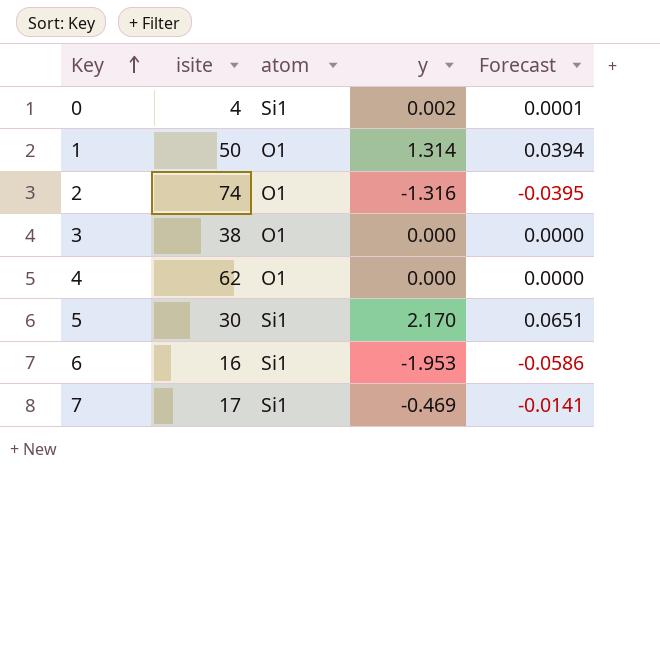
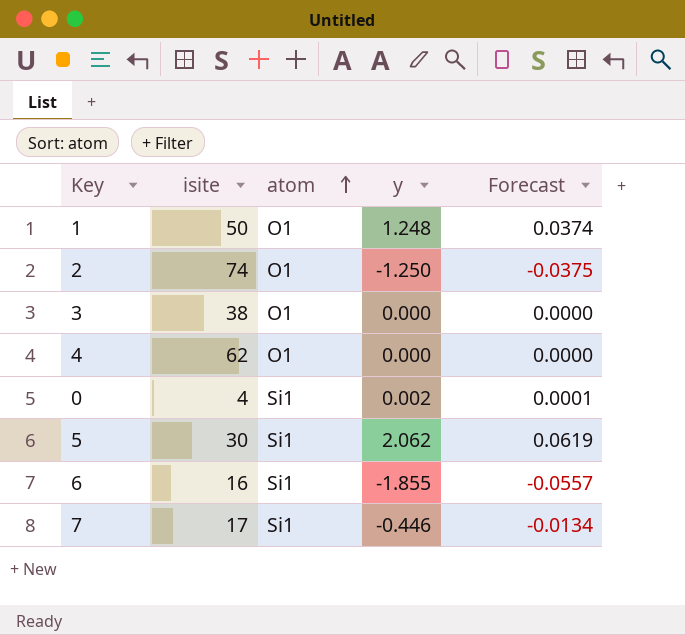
row order: Key ascending -> atom ascending
1 | y: 1.314 -> 1.248
1 | Forecast: 0.0394 -> 0.0374
2 | y: -1.316 -> -1.250
2 | Forecast: -0.0395 -> -0.0375
5 | y: 2.170 -> 2.062
5 | Forecast: 0.0651 -> 0.0619
6 | y: -1.953 -> -1.855
6 | Forecast: -0.0586 -> -0.0557
7 | y: -0.469 -> -0.446
7 | Forecast: -0.0141 -> -0.0134

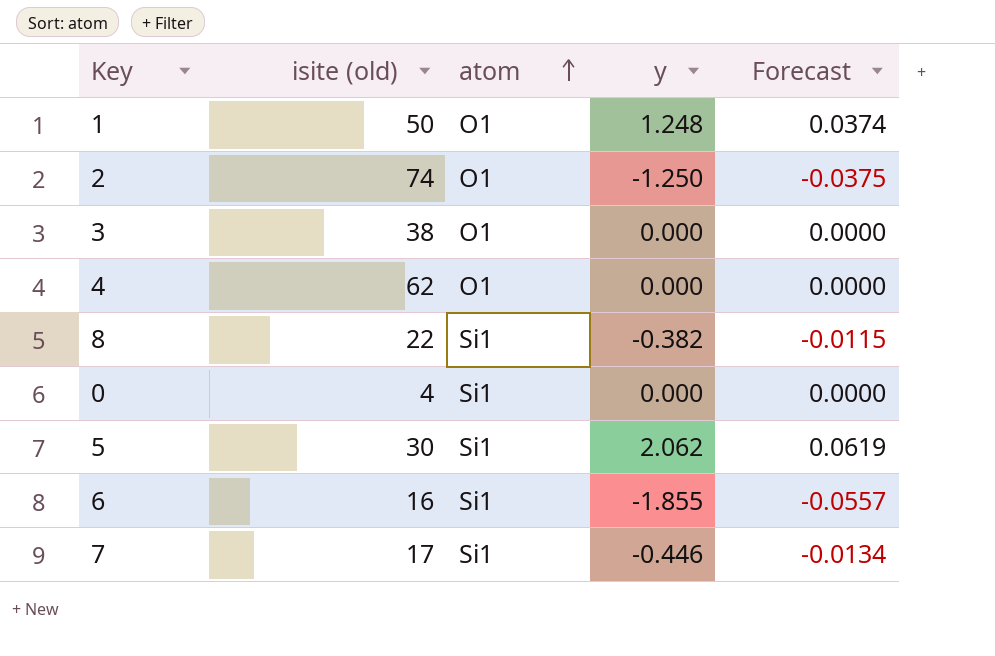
column name: isite -> isite (old)
row 8: none -> 22 | Si1 | -0.382 | -0.0115
0 | y: 0.002 -> 0.000
0 | Forecast: 0.0001 -> 0.0000

